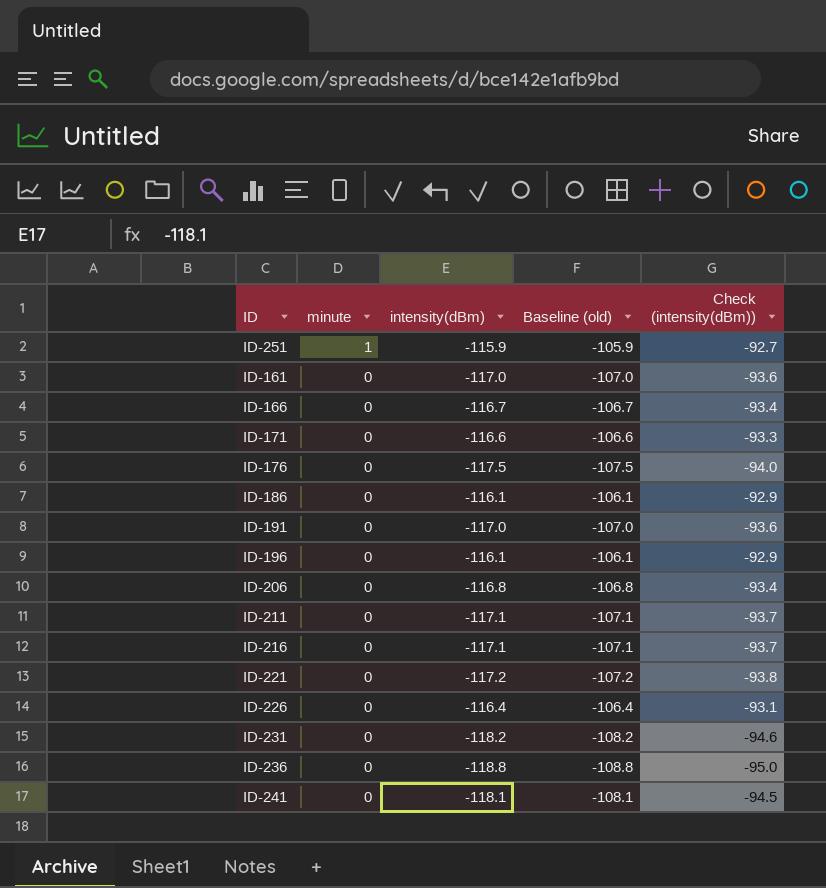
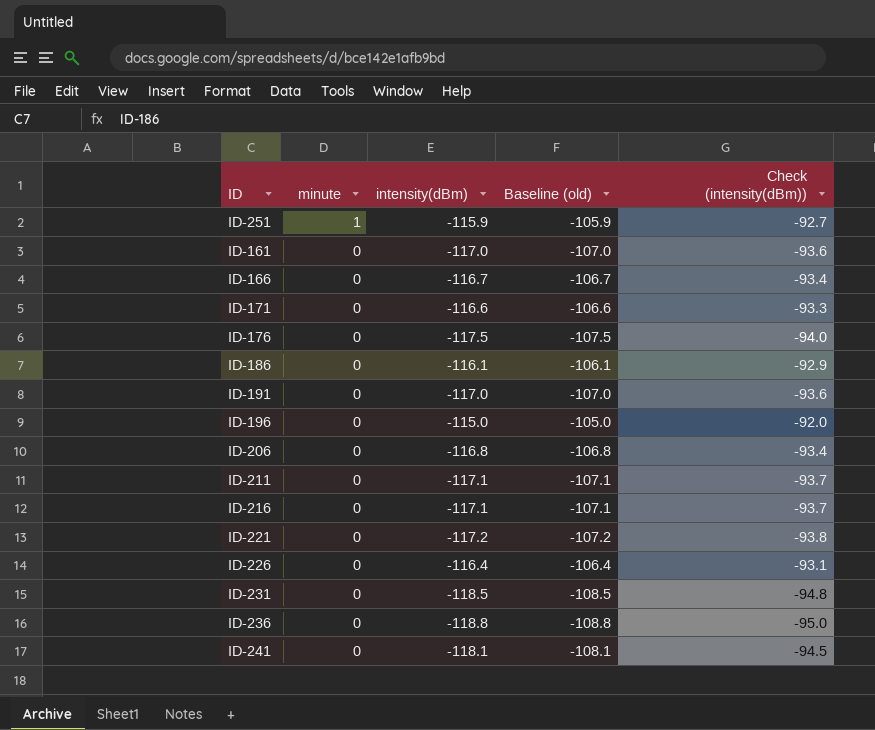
ID-196 | intensity(dBm): -116.1 -> -115.0
ID-196 | Baseline (old): -106.1 -> -105.0
ID-196 | Check (intensity(dBm)): -92.9 -> -92.0
ID-231 | intensity(dBm): -118.2 -> -118.5
ID-231 | Baseline (old): -108.2 -> -108.5
ID-231 | Check (intensity(dBm)): -94.6 -> -94.8

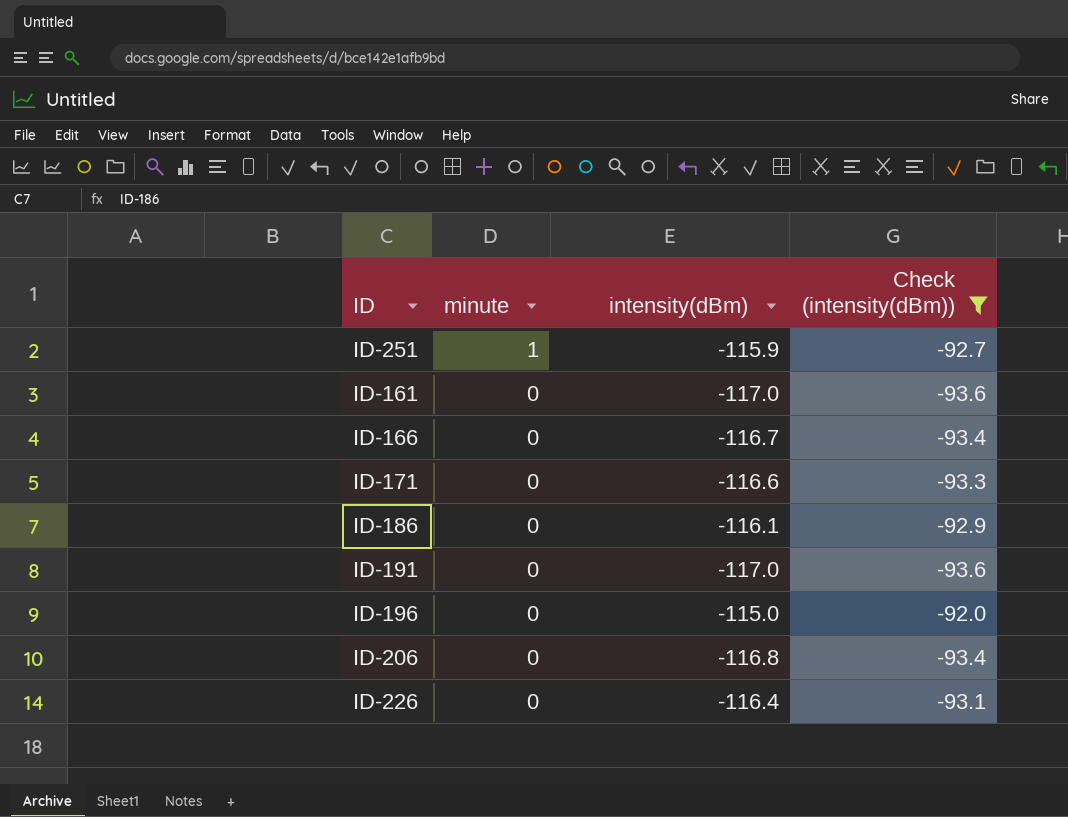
filter: none -> Check (intensity(dBm)) >= -93.6
column Baseline (old) | formula: [intensity(dBm)] + 10 -> none

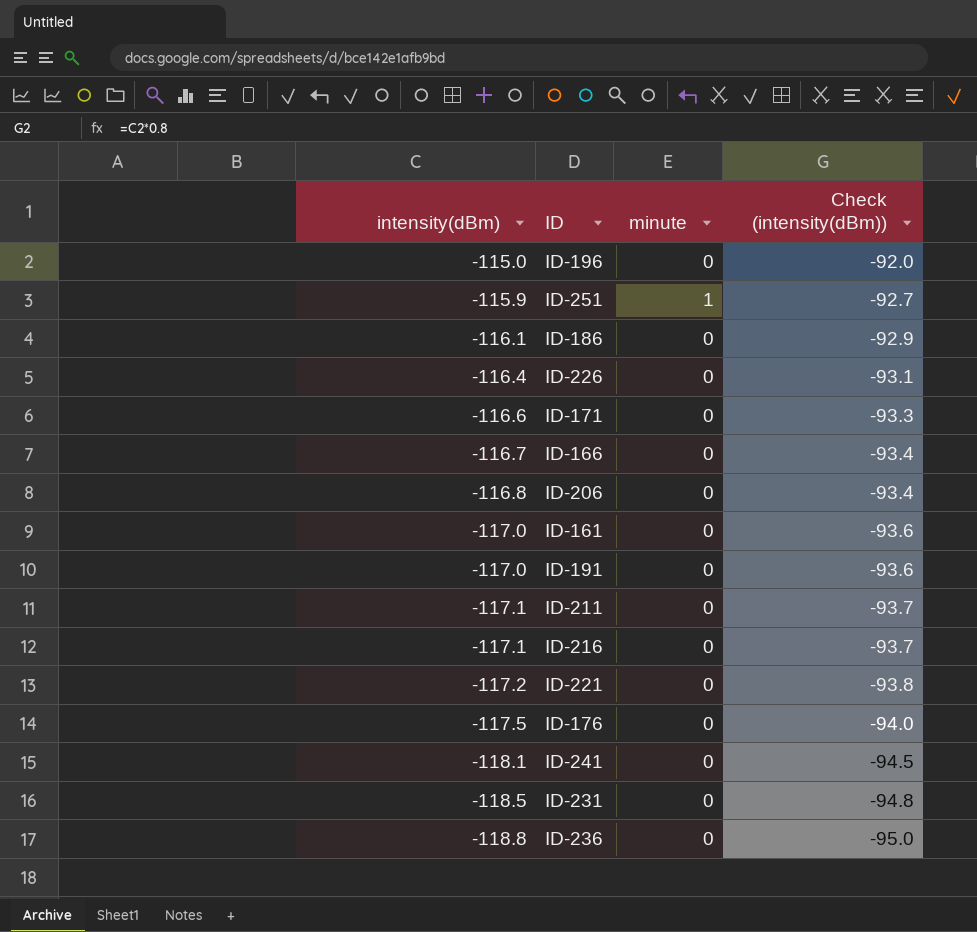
filter: Check (intensity(dBm)) >= -93.6 -> none
row order: minute descending -> intensity(dBm) descending
column intensity(dBm) | position: 3 -> 1

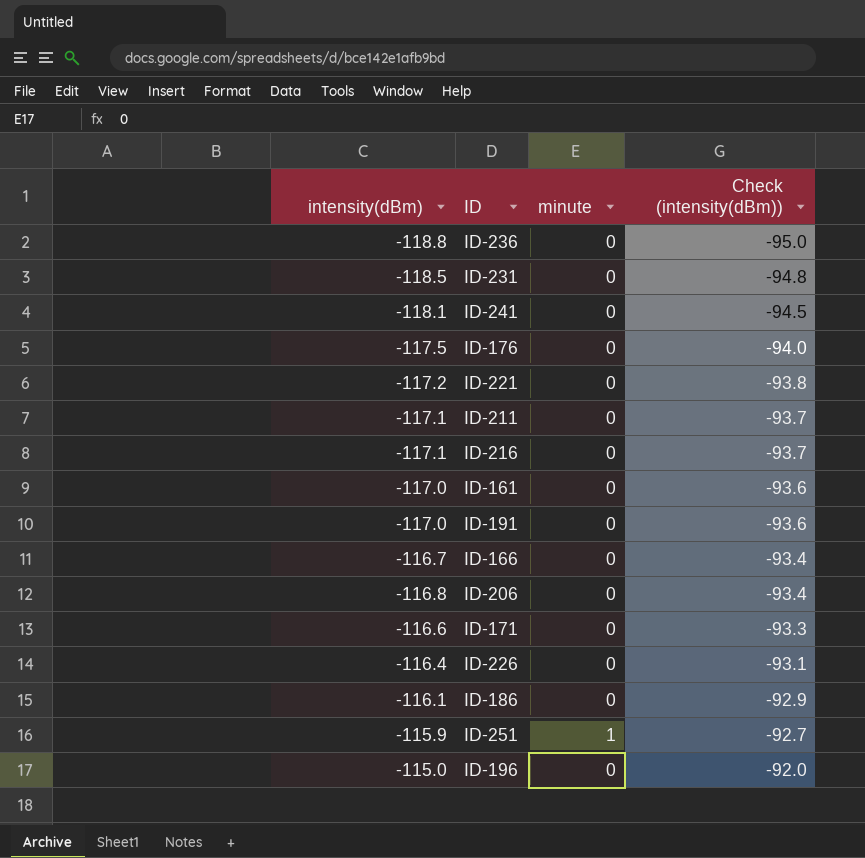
row order: intensity(dBm) descending -> Check (intensity(dBm)) ascending

